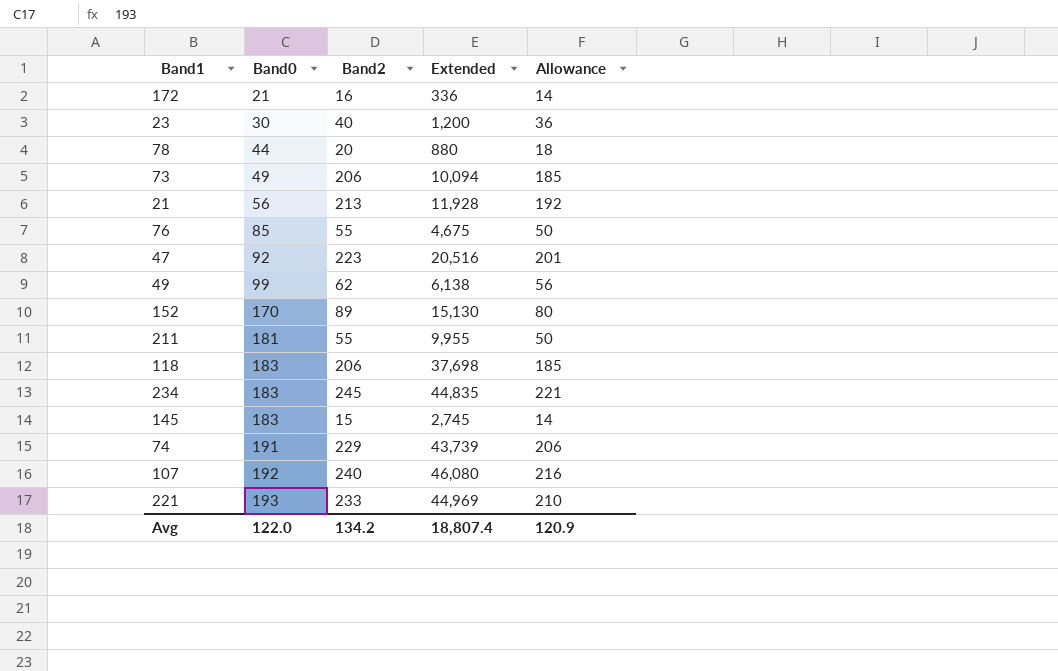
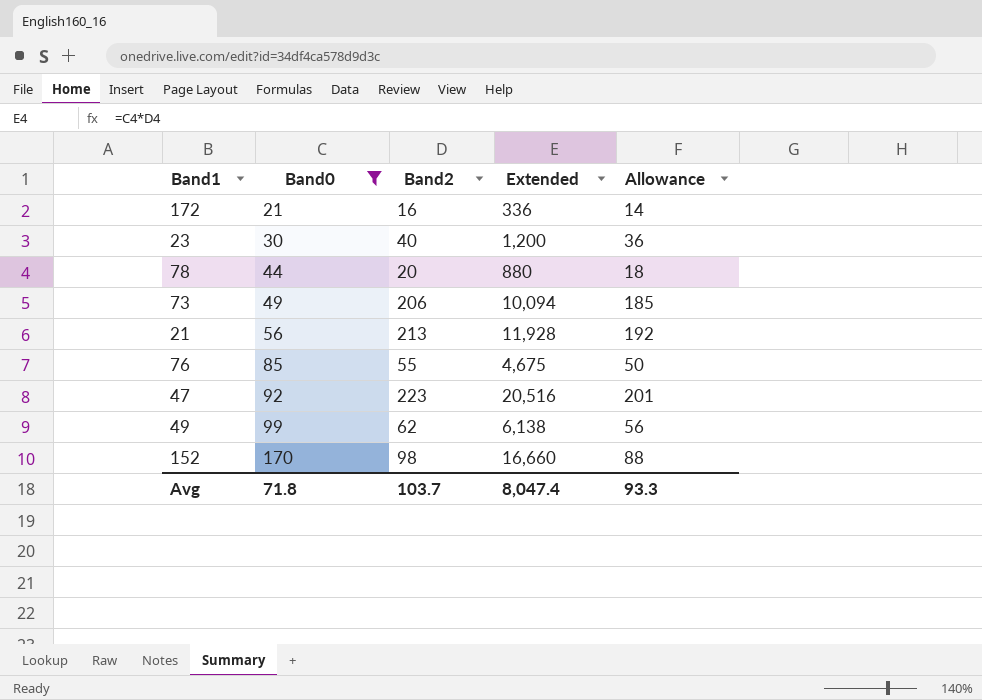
filter: none -> Band0 <= 170
152 | Band2: 89 -> 98
152 | Extended: 15,130 -> 16,660
152 | Allowance: 80 -> 88
Avg | Band0: 122.0 -> 71.8
Avg | Band2: 134.2 -> 103.7
Avg | Extended: 18,807.4 -> 8,047.4
Avg | Allowance: 120.9 -> 93.3

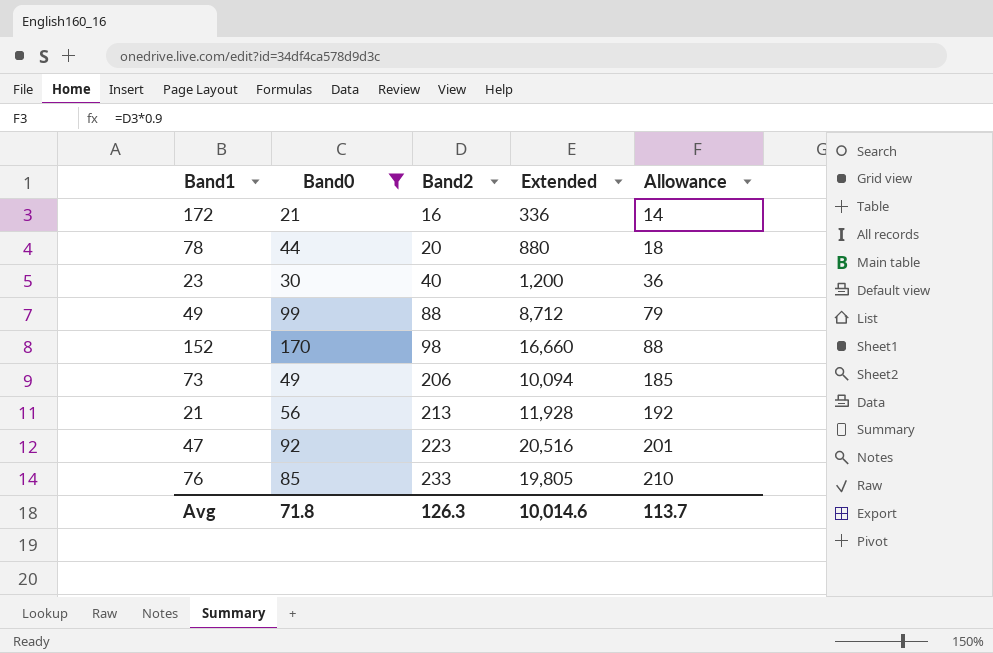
row order: Band0 ascending -> Band2 ascending
49 | Band2: 62 -> 88
49 | Extended: 6,138 -> 8,712
49 | Allowance: 56 -> 79
76 | Band2: 55 -> 233
76 | Extended: 4,675 -> 19,805
76 | Allowance: 50 -> 210
Avg | Band2: 103.7 -> 126.3
Avg | Extended: 8,047.4 -> 10,014.6
Avg | Allowance: 93.3 -> 113.7

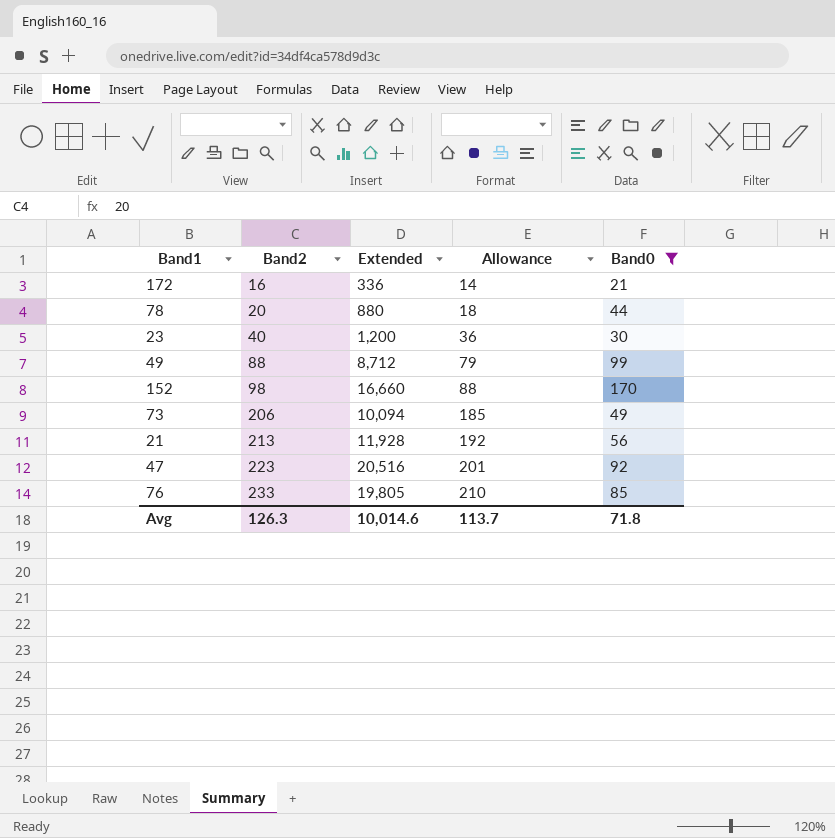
column Band0 | position: 2 -> 5

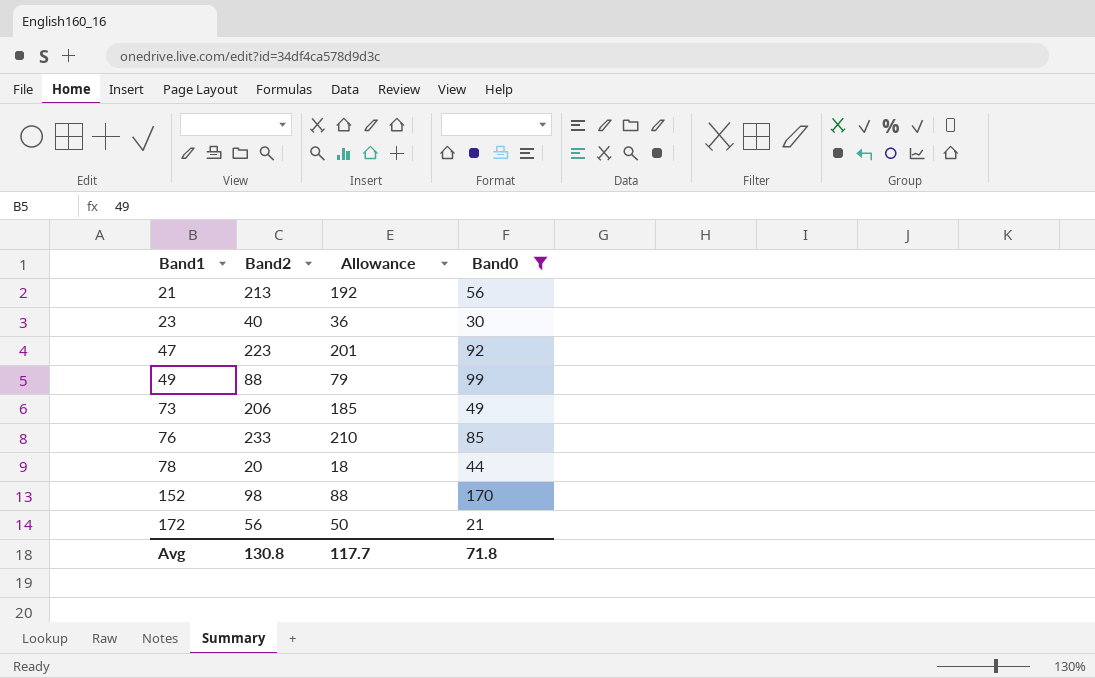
row order: Band2 ascending -> Band1 ascending
column Extended | formula: [Band2] * [Band0] -> none
172 | Band2: 16 -> 56
172 | Allowance: 14 -> 50
Avg | Band2: 126.3 -> 130.8
Avg | Allowance: 113.7 -> 117.7

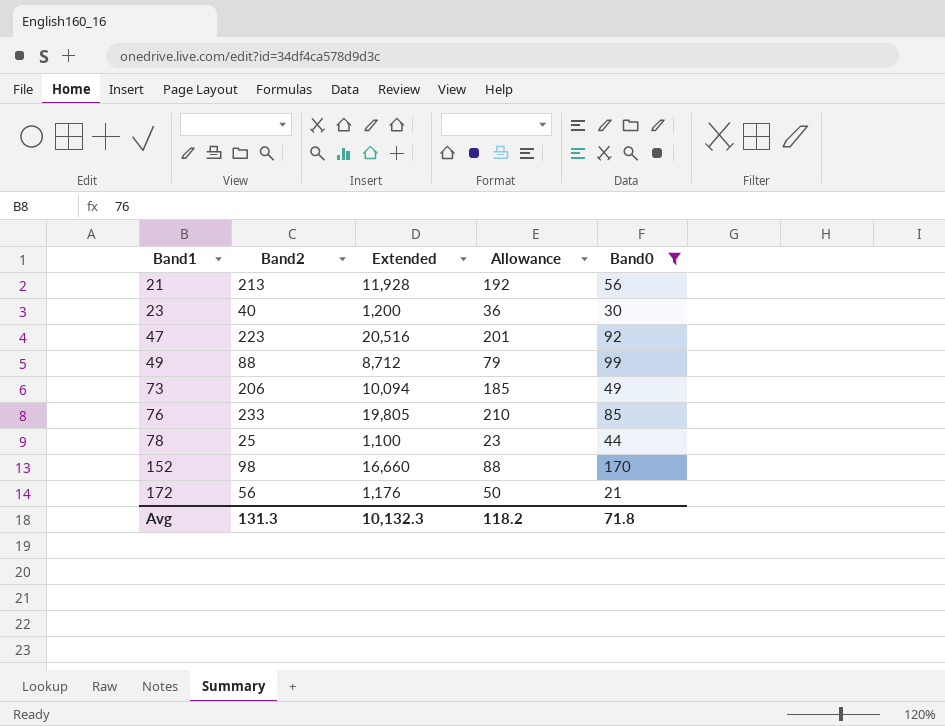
column Extended | formula: none -> [Band2] * [Band0]
78 | Band2: 20 -> 25
78 | Allowance: 18 -> 23
Avg | Band2: 130.8 -> 131.3
Avg | Allowance: 117.7 -> 118.2

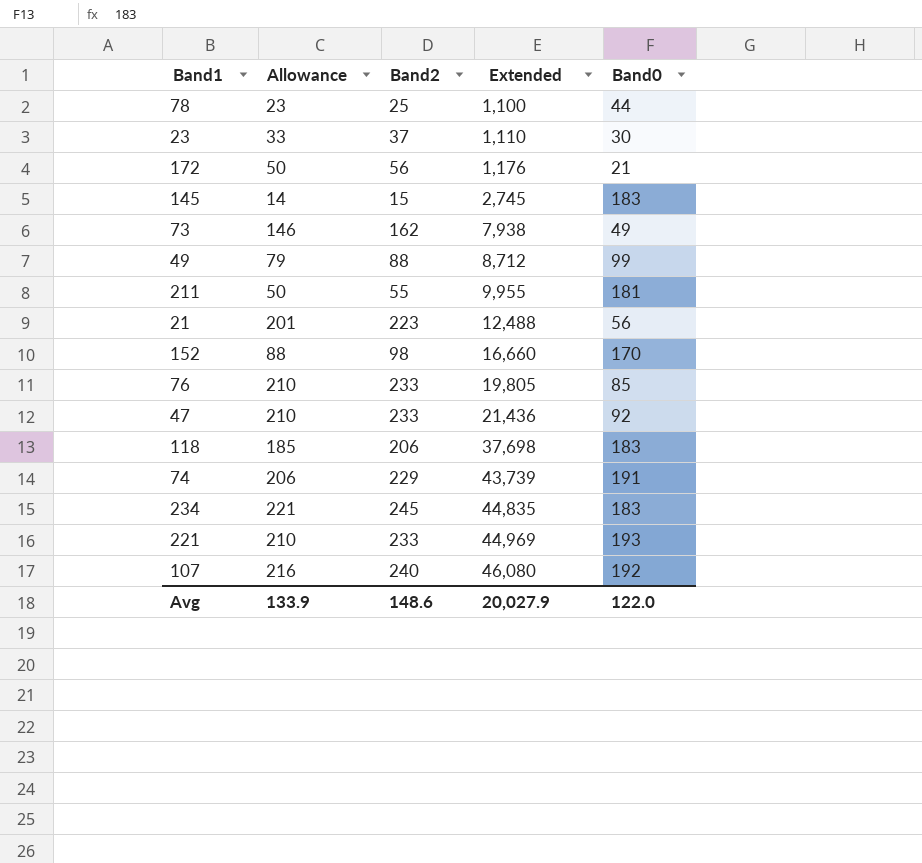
filter: Band0 <= 170 -> none
row order: Band1 ascending -> Extended ascending
column Allowance | position: 4 -> 2
23 | Allowance: 36 -> 33
23 | Band2: 40 -> 37
23 | Extended: 1,200 -> 1,110
73 | Allowance: 185 -> 146
73 | Band2: 206 -> 162
73 | Extended: 10,094 -> 7,938
21 | Allowance: 192 -> 201
21 | Band2: 213 -> 223
21 | Extended: 11,928 -> 12,488
47 | Allowance: 201 -> 210
47 | Band2: 223 -> 233
47 | Extended: 20,516 -> 21,436
Avg | Allowance: 118.2 -> 133.9
Avg | Band2: 131.3 -> 148.6
Avg | Extended: 10,132.3 -> 20,027.9
Avg | Band0: 71.8 -> 122.0

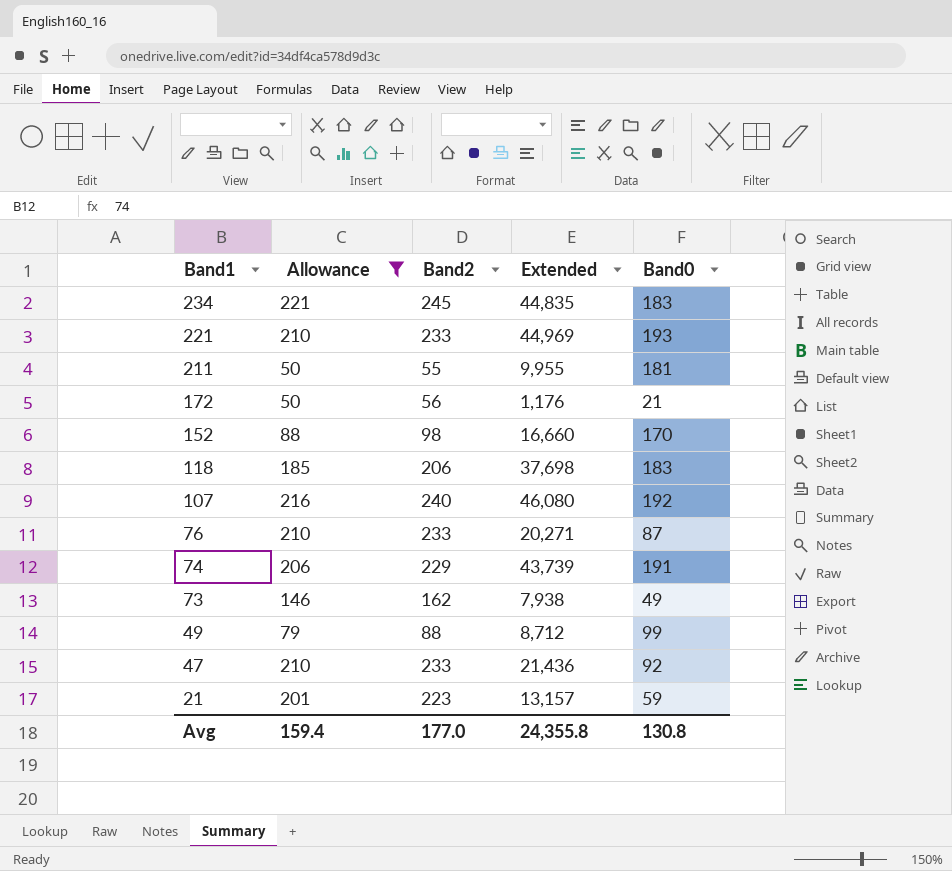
filter: none -> Allowance >= 50
row order: Extended ascending -> Band1 descending
76 | Extended: 19,805 -> 20,271
76 | Band0: 85 -> 87
21 | Extended: 12,488 -> 13,157
21 | Band0: 56 -> 59
Avg | Allowance: 133.9 -> 159.4
Avg | Band2: 148.6 -> 177.0
Avg | Extended: 20,027.9 -> 24,355.8
Avg | Band0: 122.0 -> 130.8

